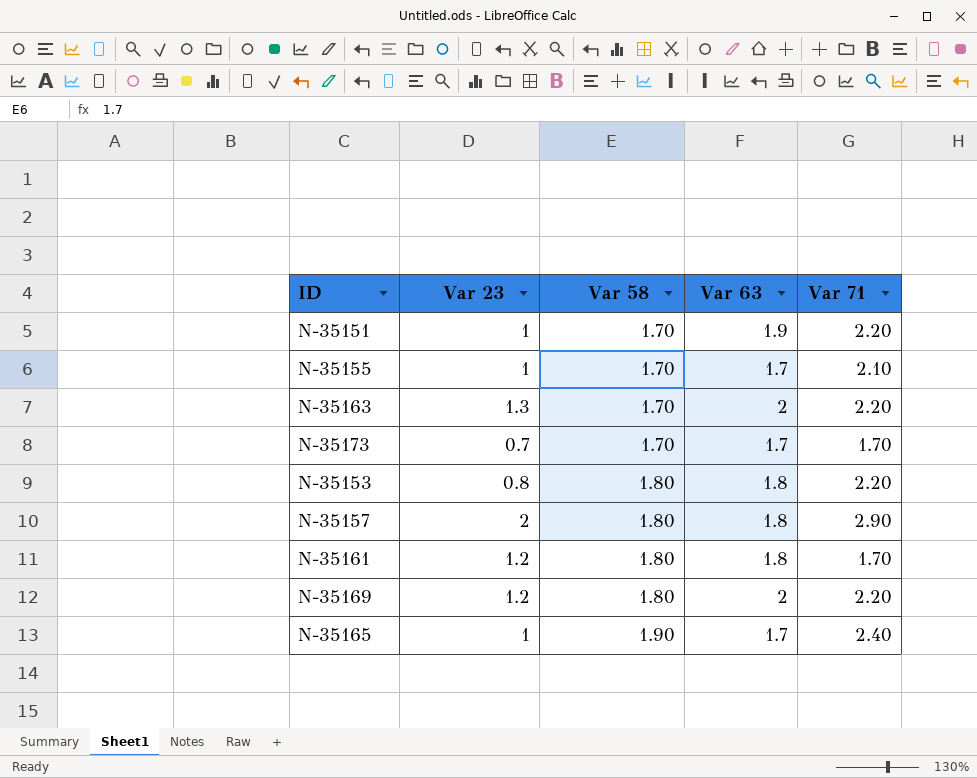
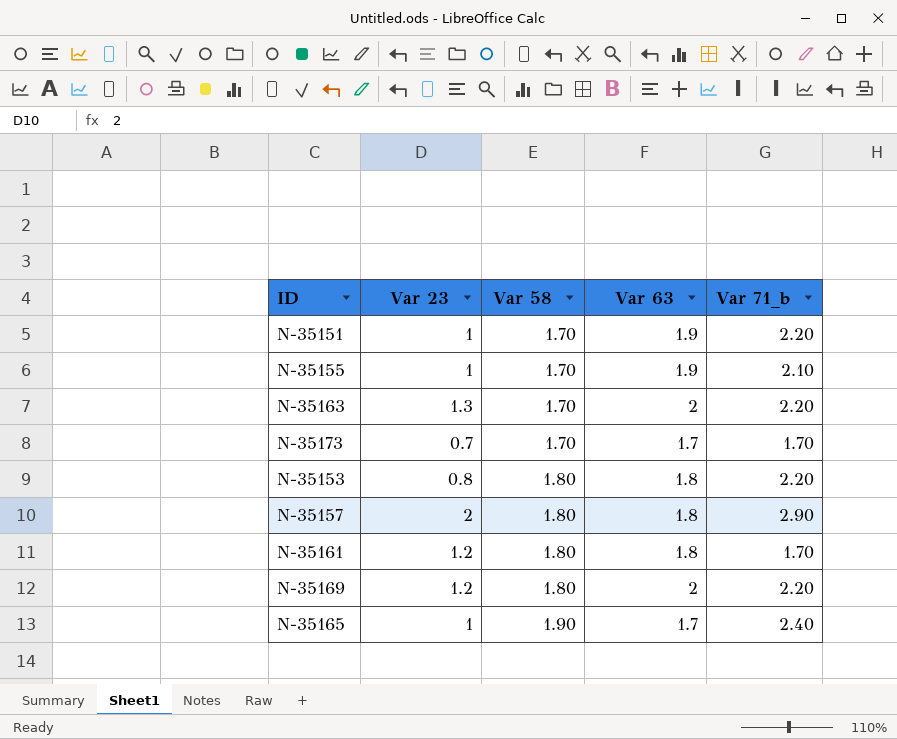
column name: Var 71 -> Var 71_b
N-35155 | Var 63: 1.7 -> 1.9

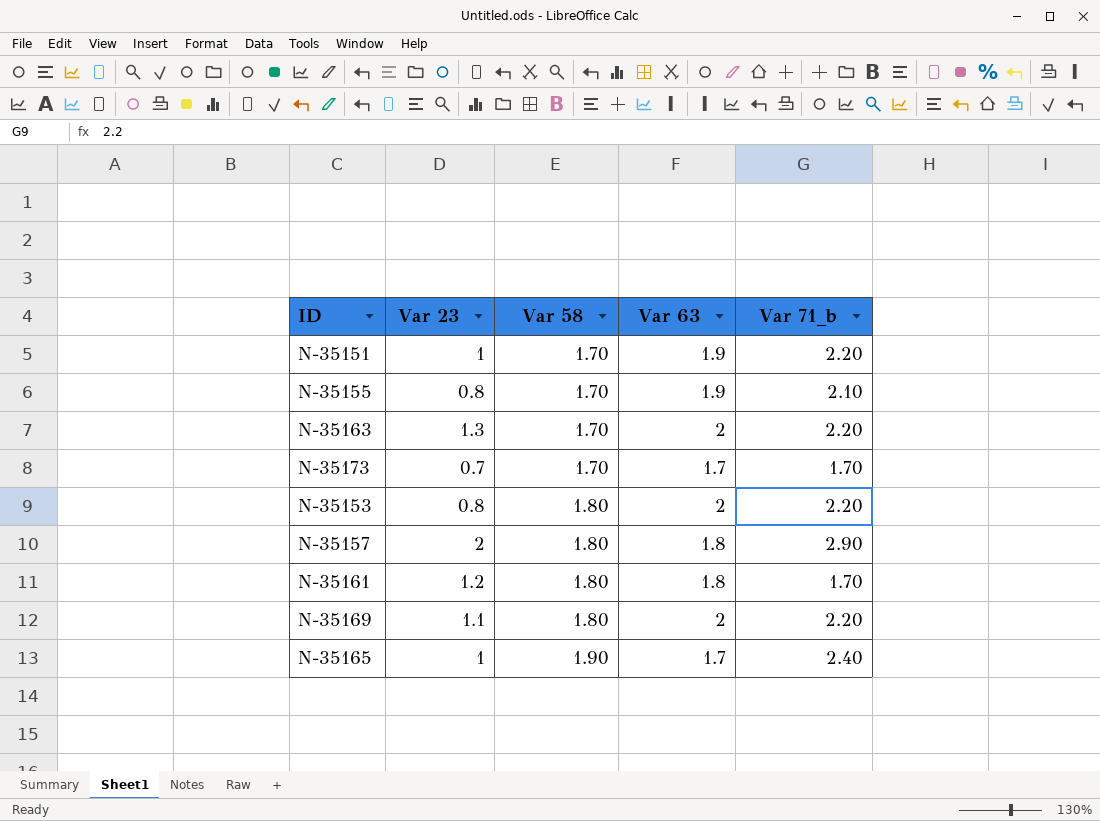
N-35155 | Var 23: 1 -> 0.8
N-35153 | Var 63: 1.8 -> 2
N-35169 | Var 23: 1.2 -> 1.1

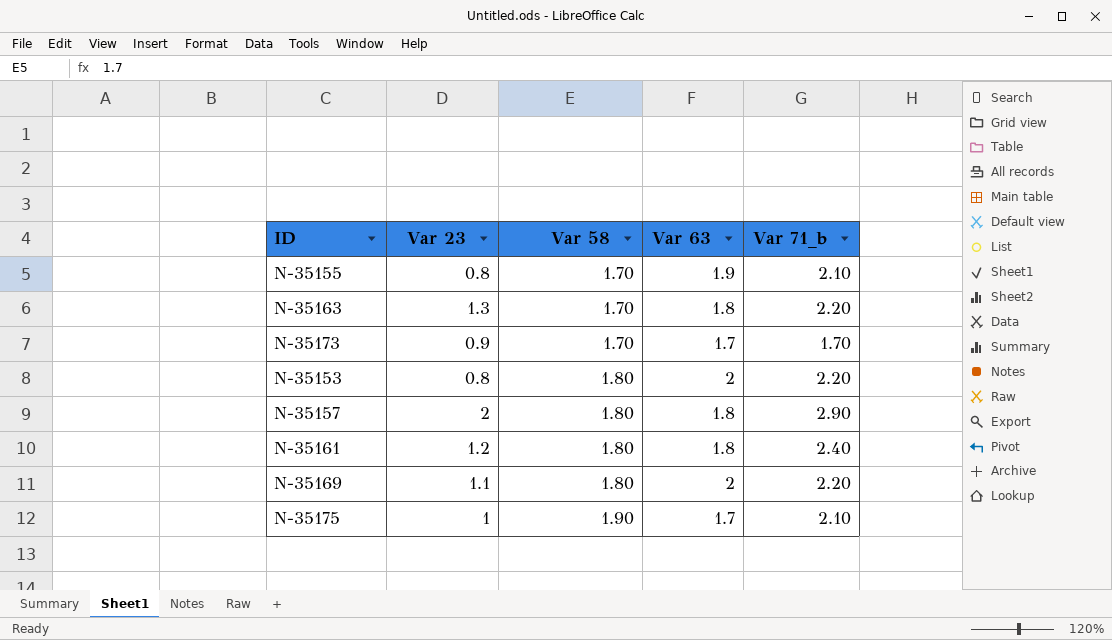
row N-35151: 1 | 1.70 | 1.9 | 2.20 -> none
row N-35165: 1 | 1.90 | 1.7 | 2.40 -> none
N-35163 | Var 63: 2 -> 1.8
N-35173 | Var 23: 0.7 -> 0.9
N-35161 | Var 71_b: 1.70 -> 2.40
row N-35175: none -> 1 | 1.90 | 1.7 | 2.10

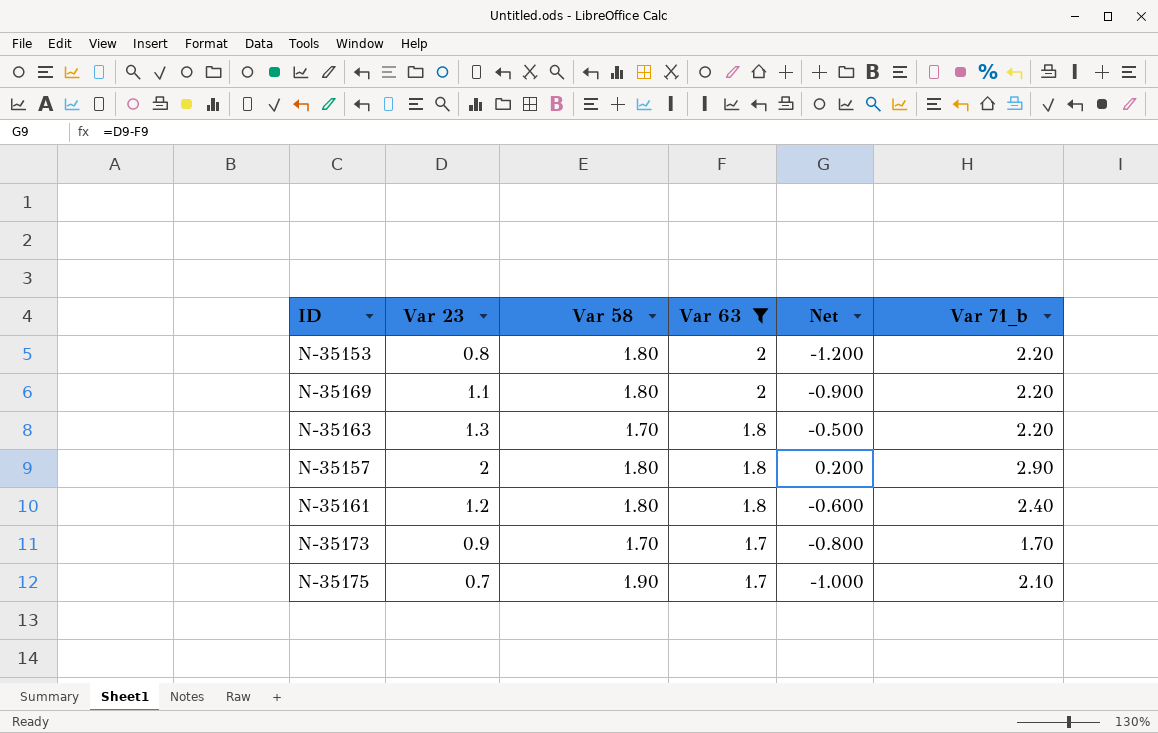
filter: none -> Var 63 != 1.9
row order: Var 58 ascending -> Var 63 descending
column Net | formula: none -> [Var 23] - [Var 63]
N-35175 | Var 23: 1 -> 0.7

